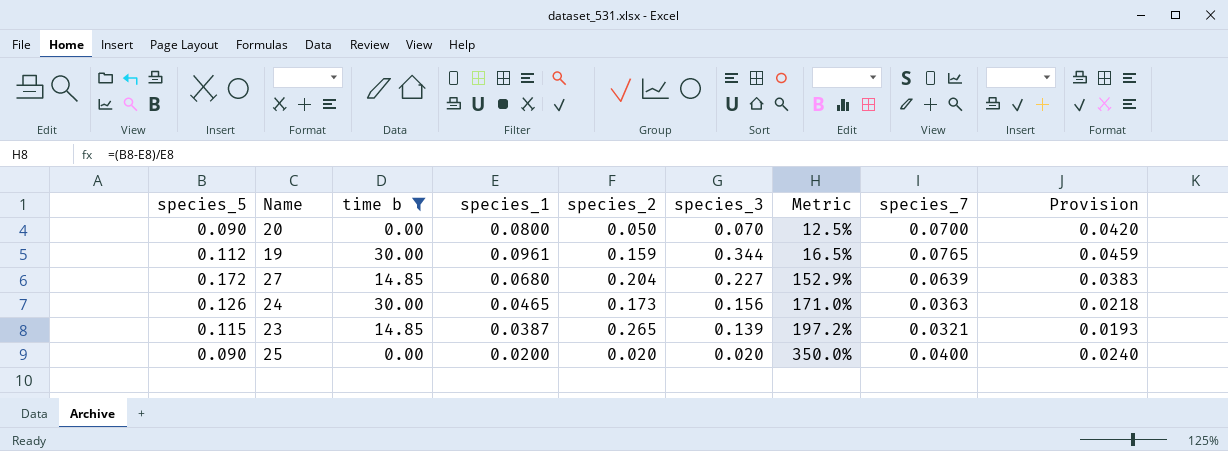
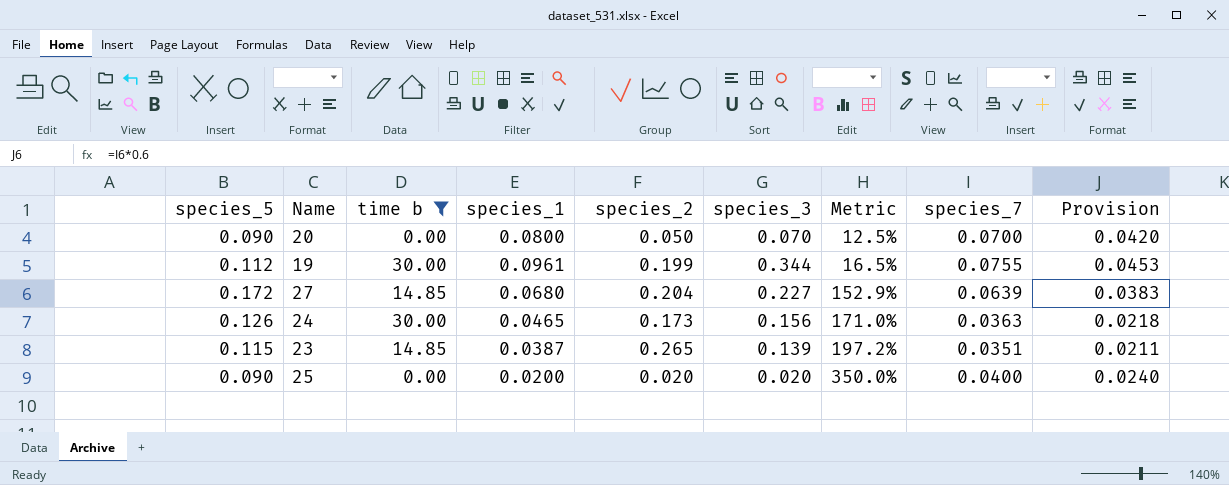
19 | species_2: 0.159 -> 0.199
19 | species_7: 0.0765 -> 0.0755
19 | Provision: 0.0459 -> 0.0453
23 | species_7: 0.0321 -> 0.0351
23 | Provision: 0.0193 -> 0.0211

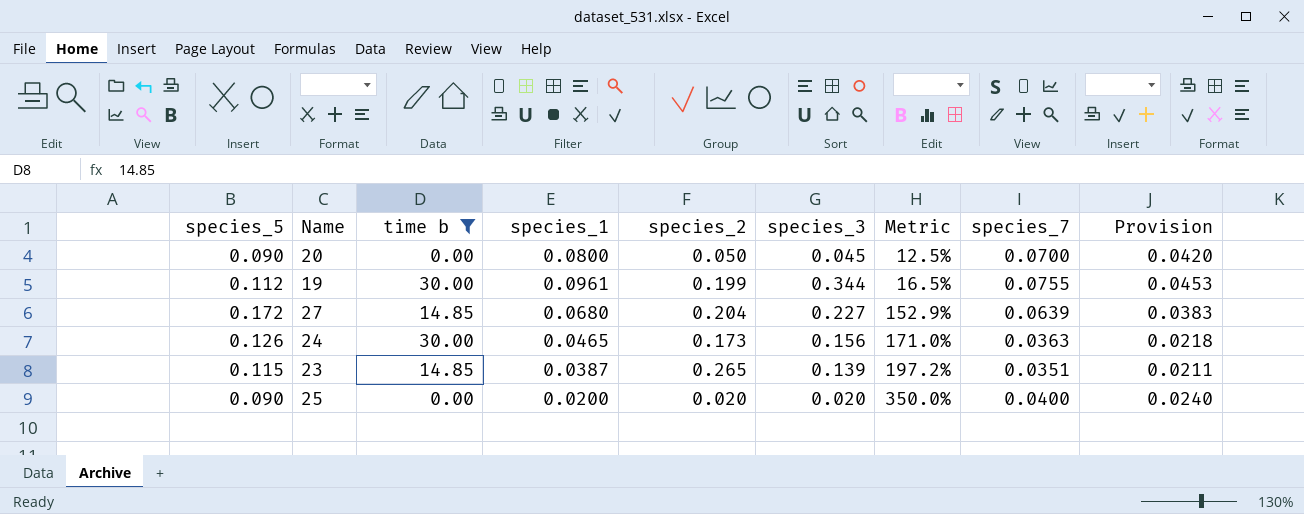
20 | species_3: 0.070 -> 0.045

